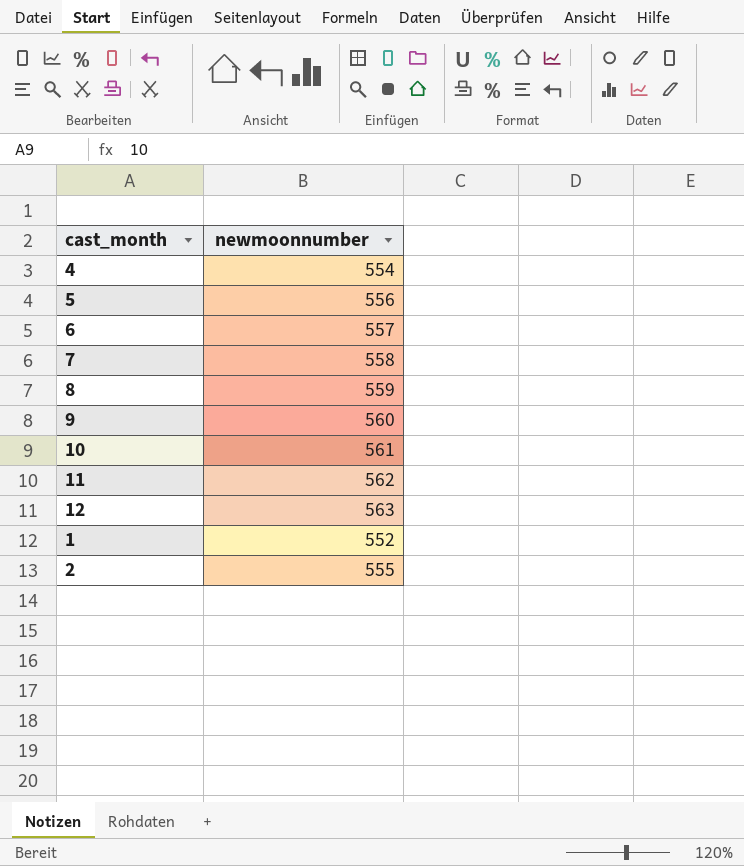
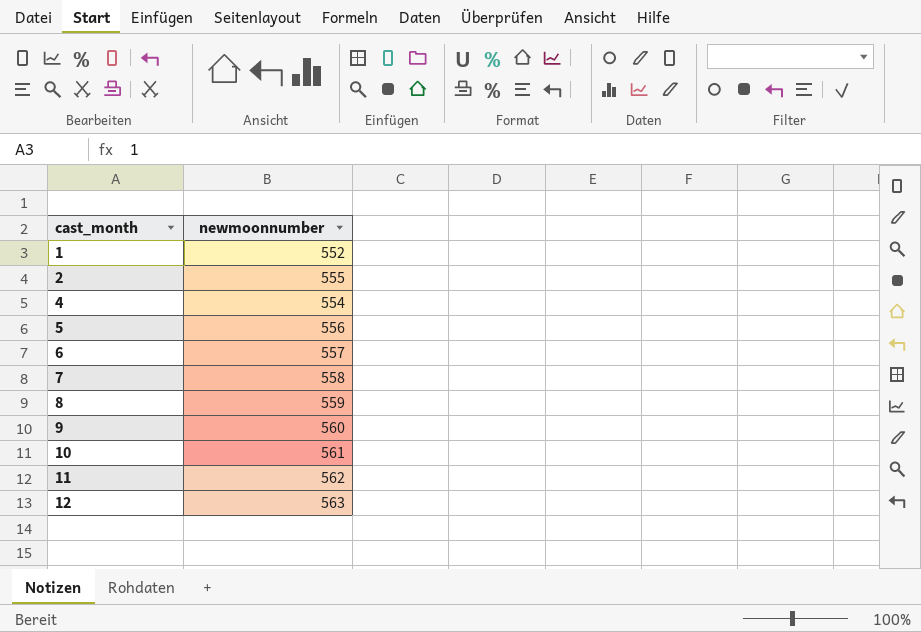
row order: none -> cast_month ascending

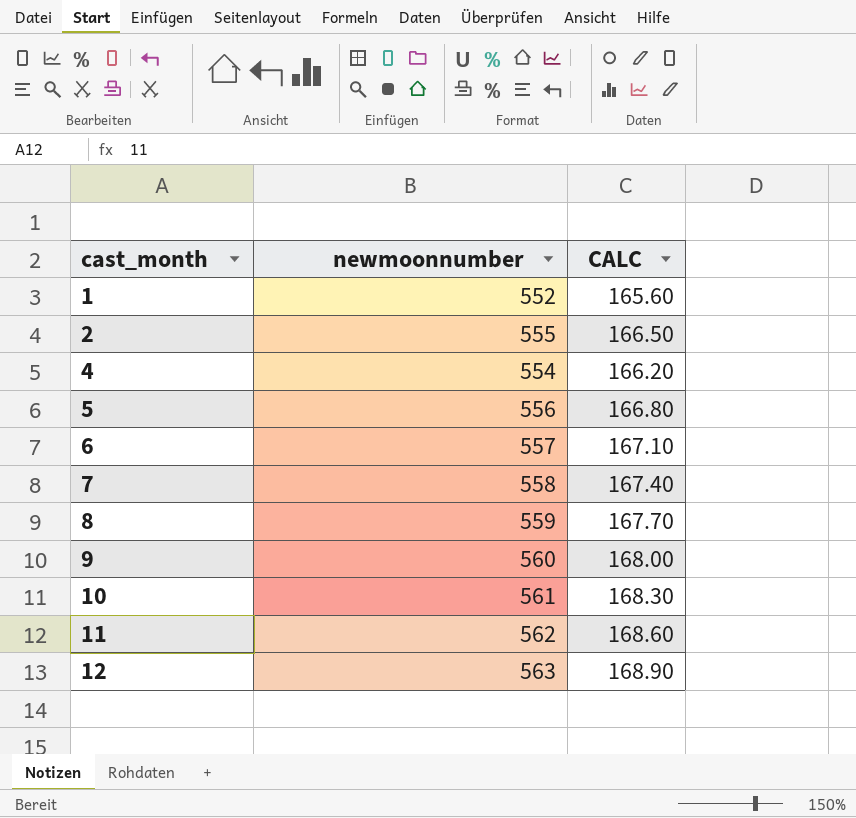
column CALC | formula: none -> [newmoonnumber] * 0.3

